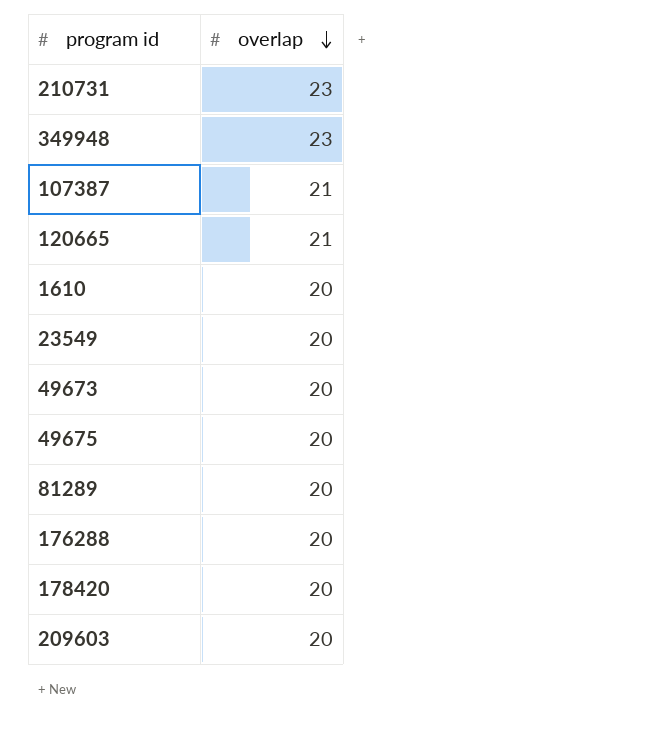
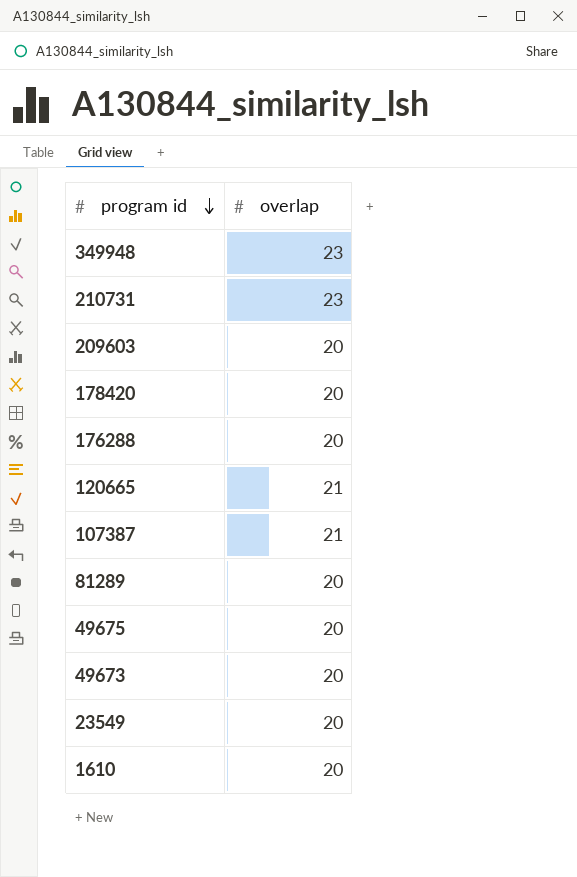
row order: overlap descending -> program id descending

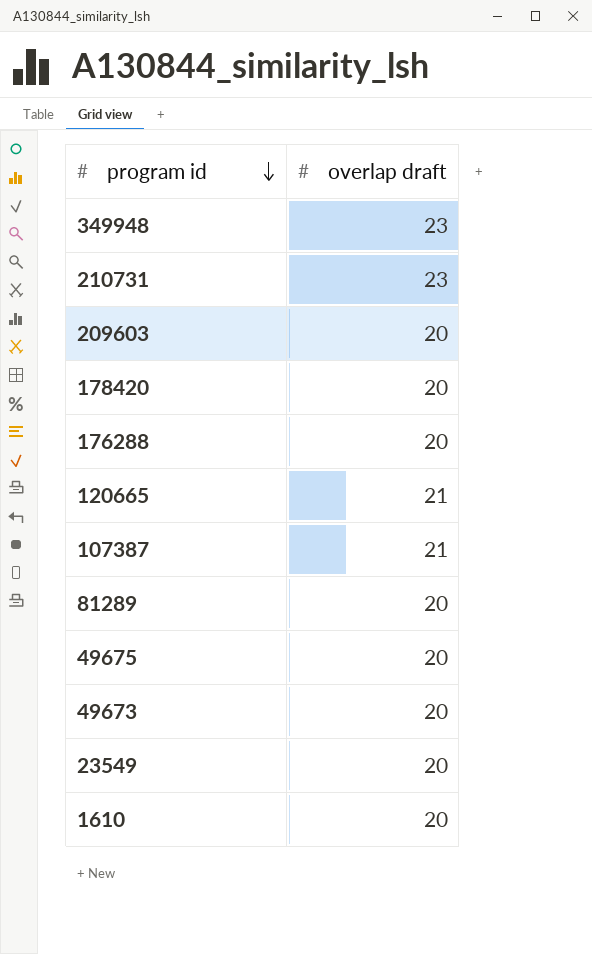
column name: overlap -> overlap draft

